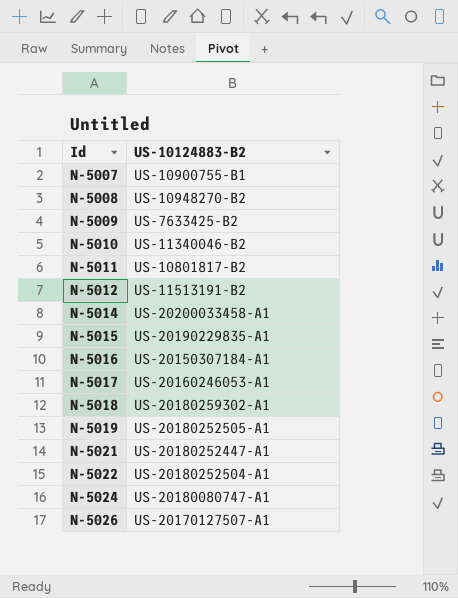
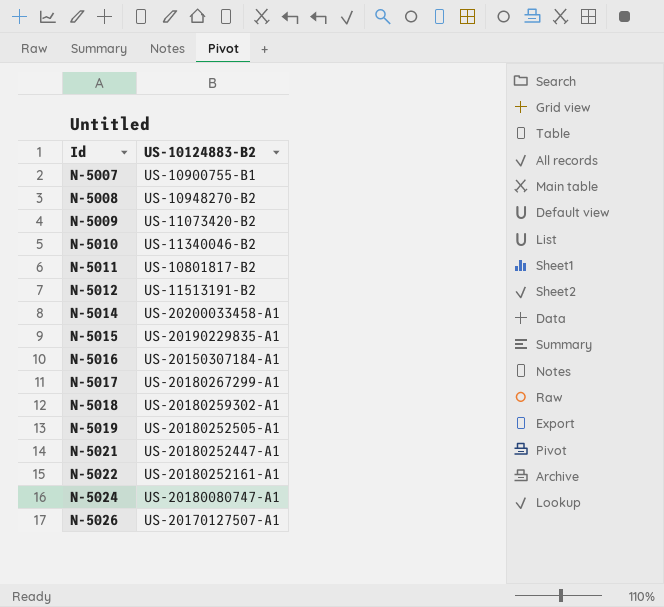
N-5009 | US-10124883-B2: US-7633425-B2 -> US-11073420-B2
N-5017 | US-10124883-B2: US-20160246053-A1 -> US-20180267299-A1
N-5022 | US-10124883-B2: US-20180252504-A1 -> US-20180252161-A1

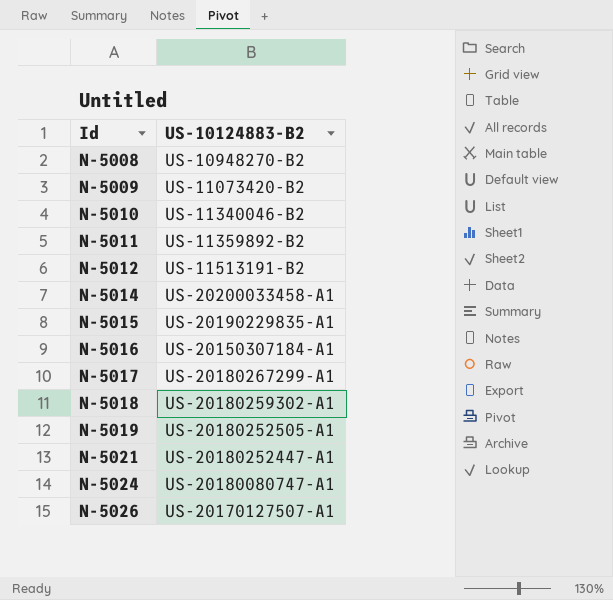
row N-5007: US-10900755-B1 -> none
row N-5022: US-20180252161-A1 -> none
N-5011 | US-10124883-B2: US-10801817-B2 -> US-11359892-B2

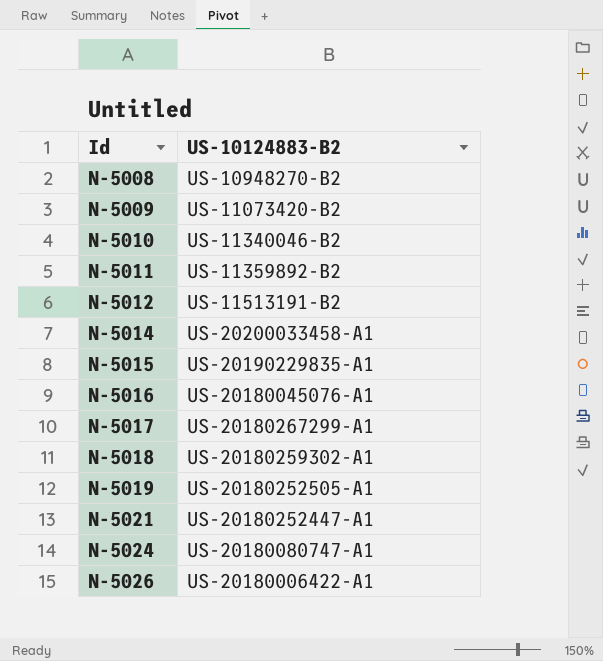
N-5016 | US-10124883-B2: US-20150307184-A1 -> US-20180045076-A1
N-5026 | US-10124883-B2: US-20170127507-A1 -> US-20180006422-A1

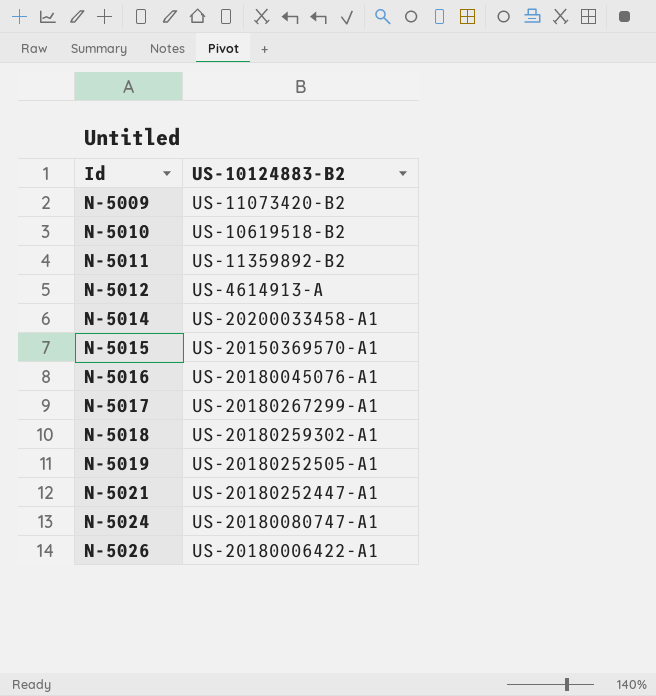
row N-5008: US-10948270-B2 -> none
N-5010 | US-10124883-B2: US-11340046-B2 -> US-10619518-B2
N-5012 | US-10124883-B2: US-11513191-B2 -> US-4614913-A
N-5015 | US-10124883-B2: US-20190229835-A1 -> US-20150369570-A1

